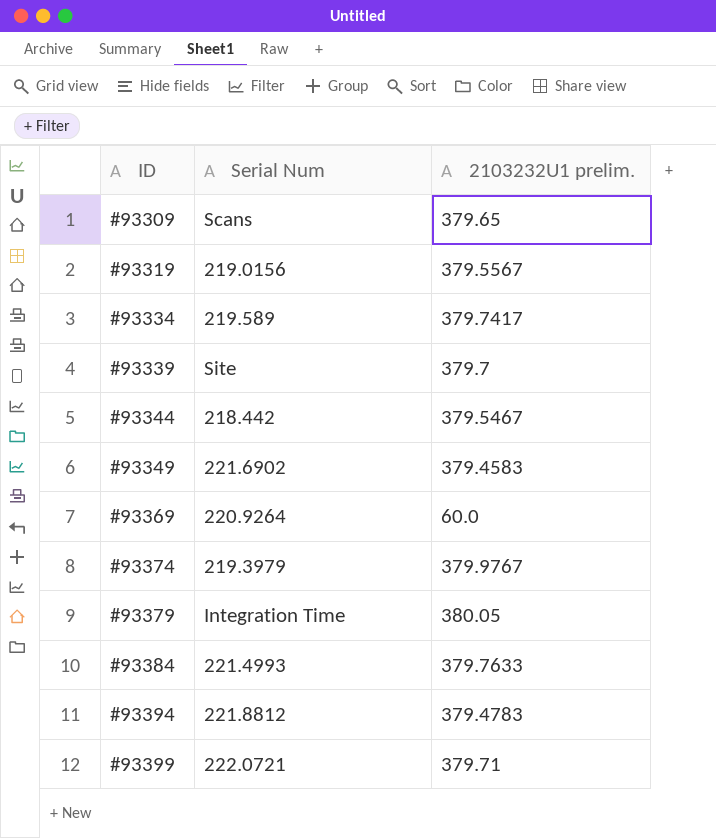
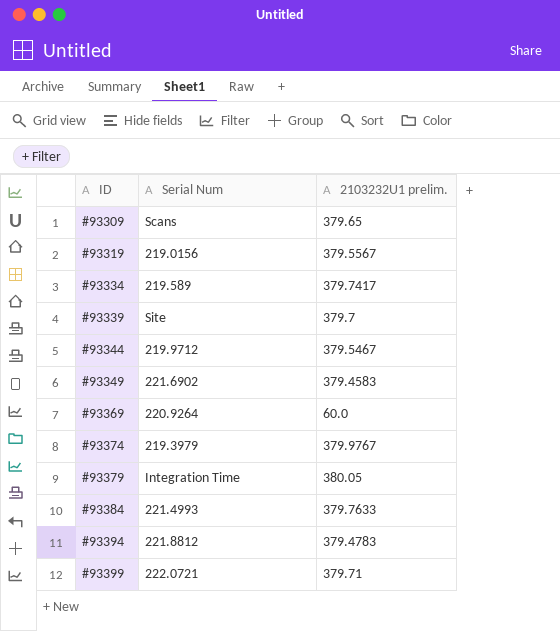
#93344 | Serial Num: 218.442 -> 219.9712

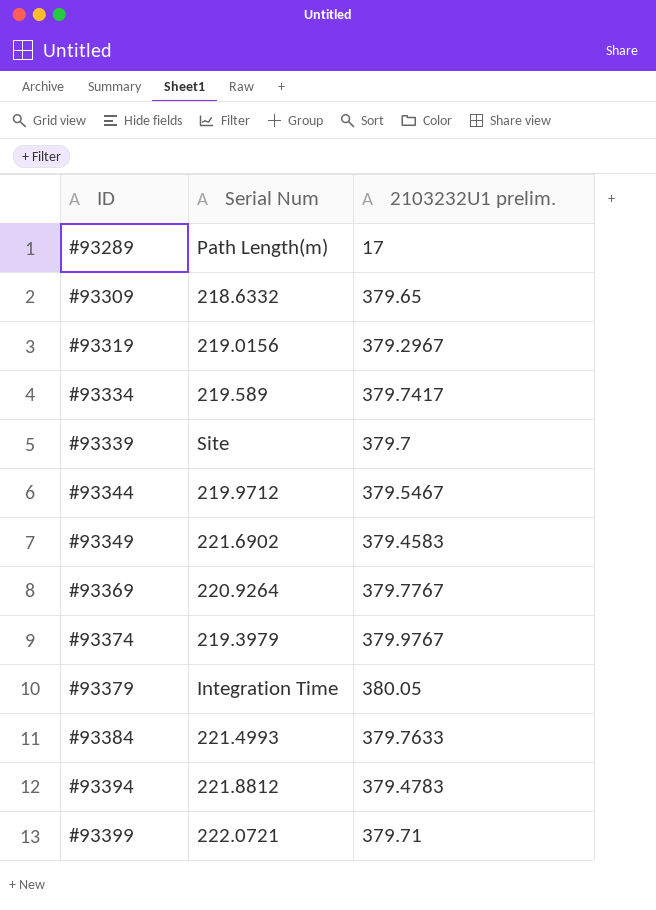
row #93289: none -> Path Length(m) | 17
#93309 | Serial Num: Scans -> 218.6332
#93319 | 2103232U1 prelim.: 379.5567 -> 379.2967
#93369 | 2103232U1 prelim.: 60.0 -> 379.7767

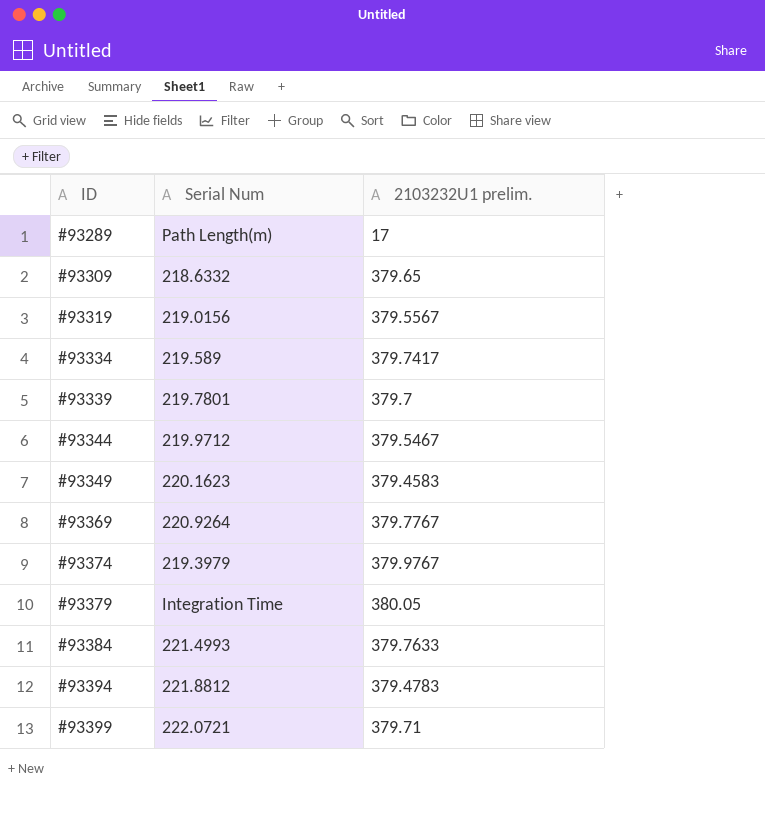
#93319 | 2103232U1 prelim.: 379.2967 -> 379.5567
#93339 | Serial Num: Site -> 219.7801
#93349 | Serial Num: 221.6902 -> 220.1623

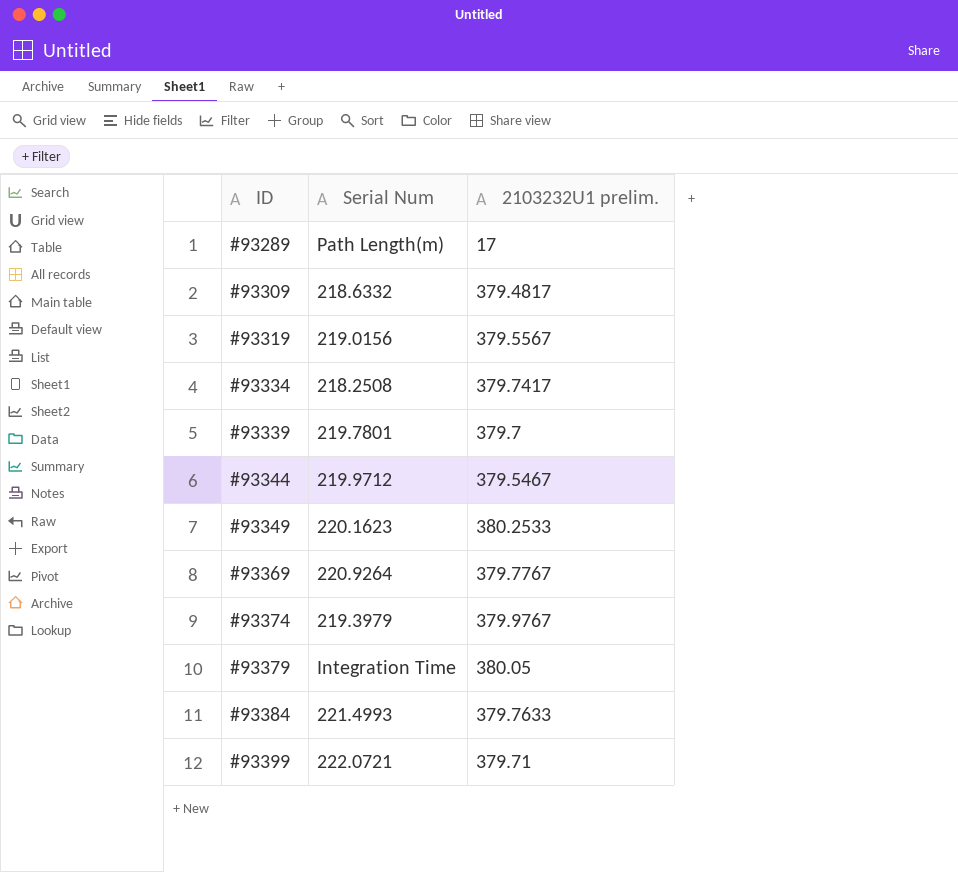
row #93394: 221.8812 | 379.4783 -> none
#93309 | 2103232U1 prelim.: 379.65 -> 379.4817
#93334 | Serial Num: 219.589 -> 218.2508
#93349 | 2103232U1 prelim.: 379.4583 -> 380.2533

